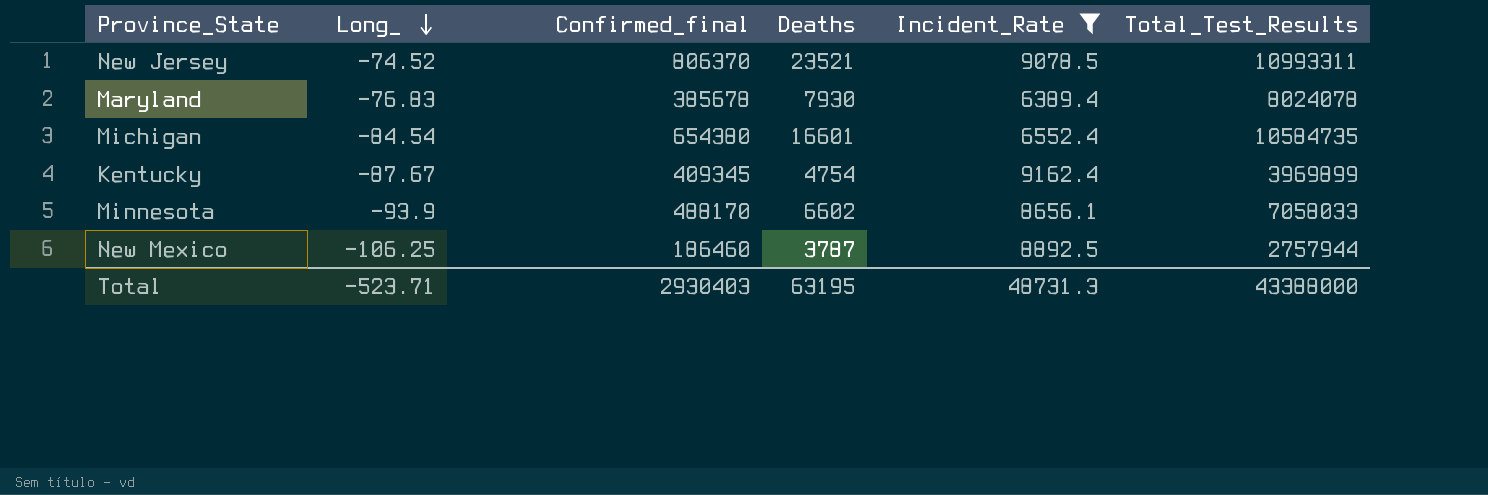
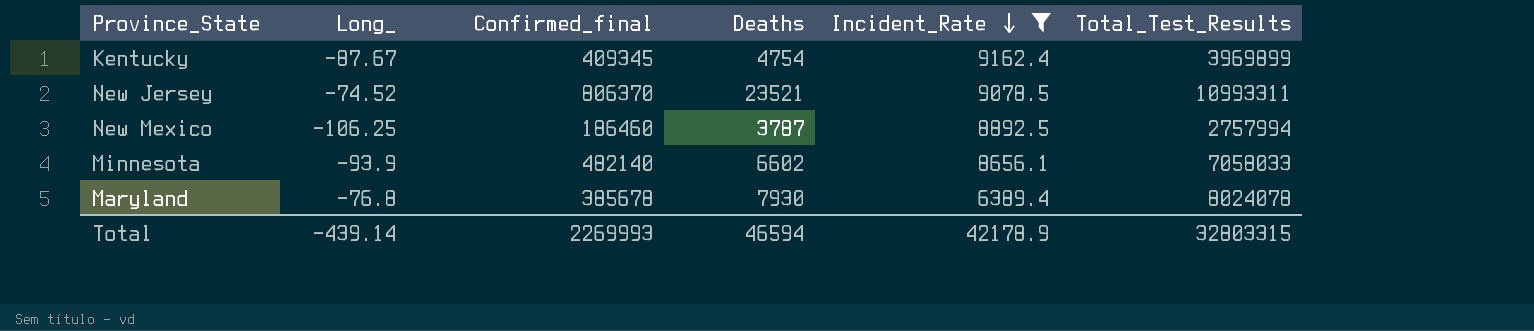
row order: Long_ descending -> Incident_Rate descending
row Michigan: -84.54 | 654380 | 16601 | 6552.4 | 10584735 -> none
New Mexico | Total_Test_Results: 2757944 -> 2757994
Minnesota | Confirmed_final: 488170 -> 482140
Maryland | Long_: -76.83 -> -76.8
Total | Long_: -523.71 -> -439.14
Total | Confirmed_final: 2930403 -> 2269993
Total | Deaths: 63195 -> 46594
Total | Incident_Rate: 48731.3 -> 42178.9
Total | Total_Test_Results: 43388000 -> 32803315

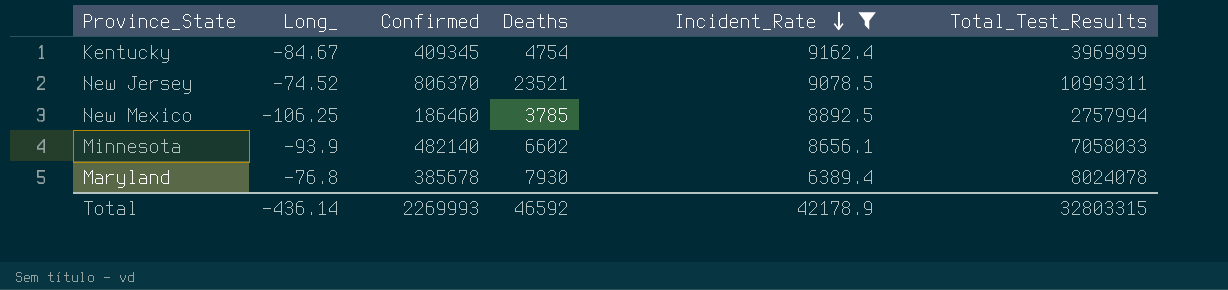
column name: Confirmed_final -> Confirmed
Kentucky | Long_: -87.67 -> -84.67
New Mexico | Deaths: 3787 -> 3785
Total | Long_: -439.14 -> -436.14
Total | Deaths: 46594 -> 46592

